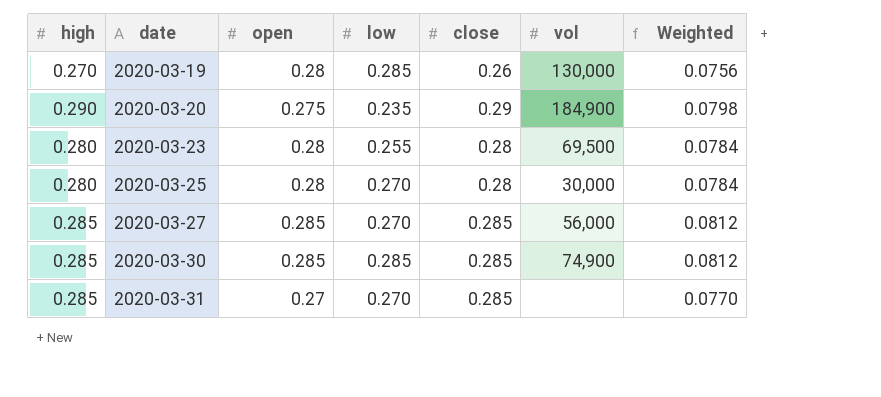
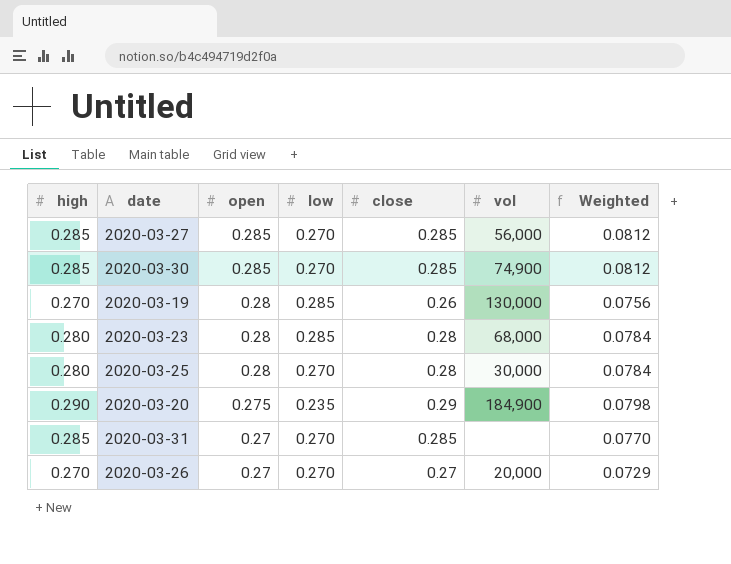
row order: date ascending -> open descending
2020-03-30 | low: 0.285 -> 0.270
2020-03-23 | low: 0.255 -> 0.285
2020-03-23 | vol: 69,500 -> 68,000
row 2020-03-26: none -> 0.270 | 0.27 | 0.270 | 0.27 | 20,000 | 0.0729

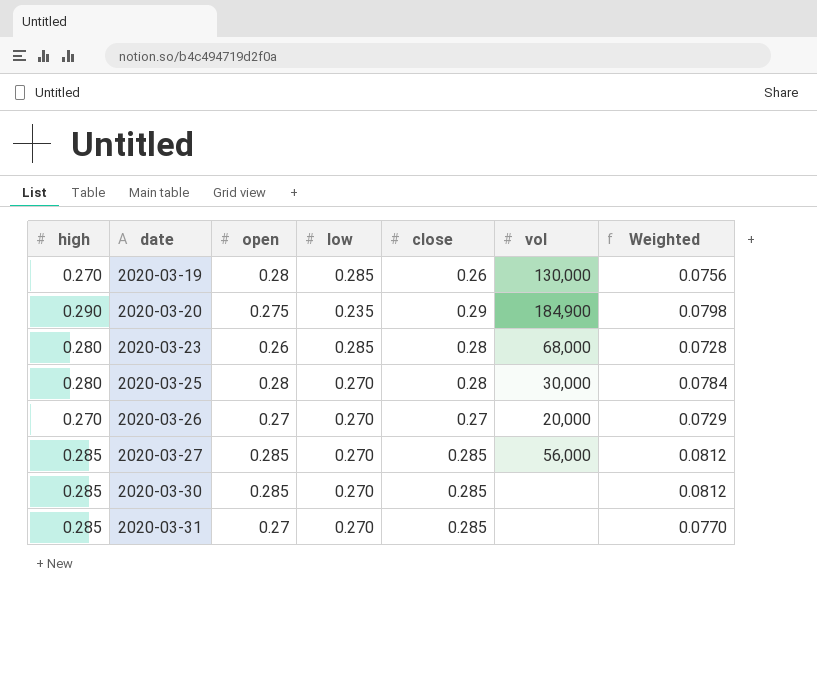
row order: open descending -> date ascending
2020-03-23 | open: 0.28 -> 0.26
2020-03-23 | Weighted: 0.0784 -> 0.0728
2020-03-30 | vol: 74,900 -> none

